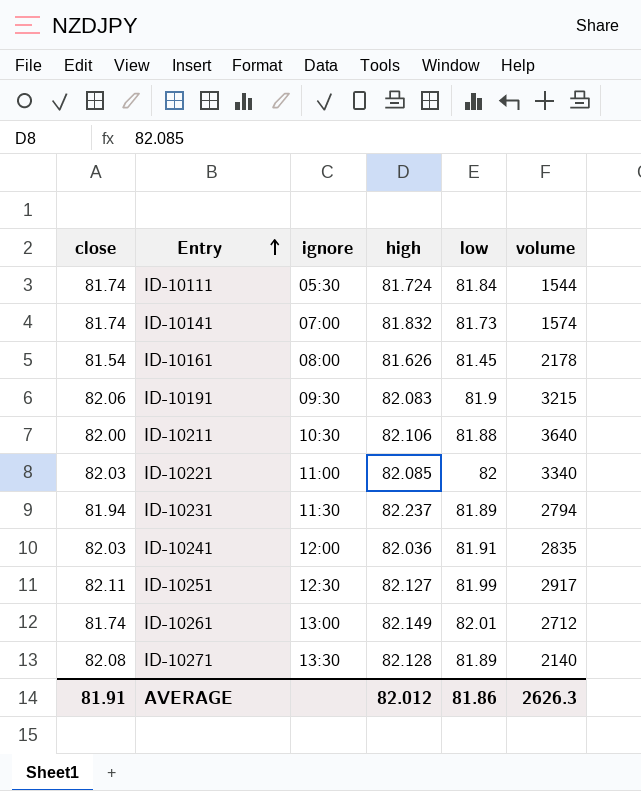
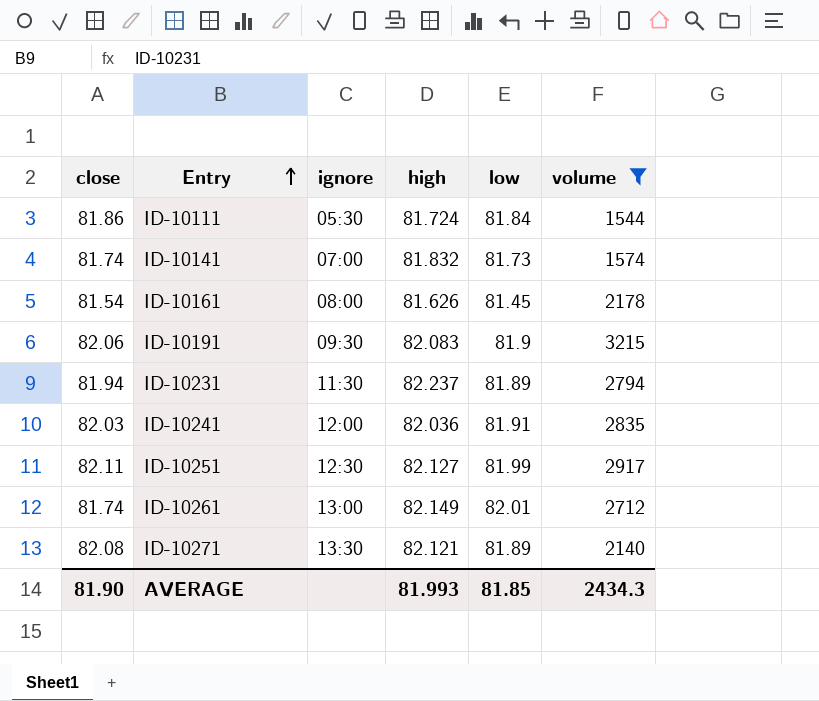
filter: none -> volume <= 3215
ID-10111 | close: 81.74 -> 81.86
ID-10271 | high: 82.128 -> 82.121
AVERAGE | close: 81.91 -> 81.90
AVERAGE | high: 82.012 -> 81.993
AVERAGE | low: 81.86 -> 81.85
AVERAGE | volume: 2626.3 -> 2434.3

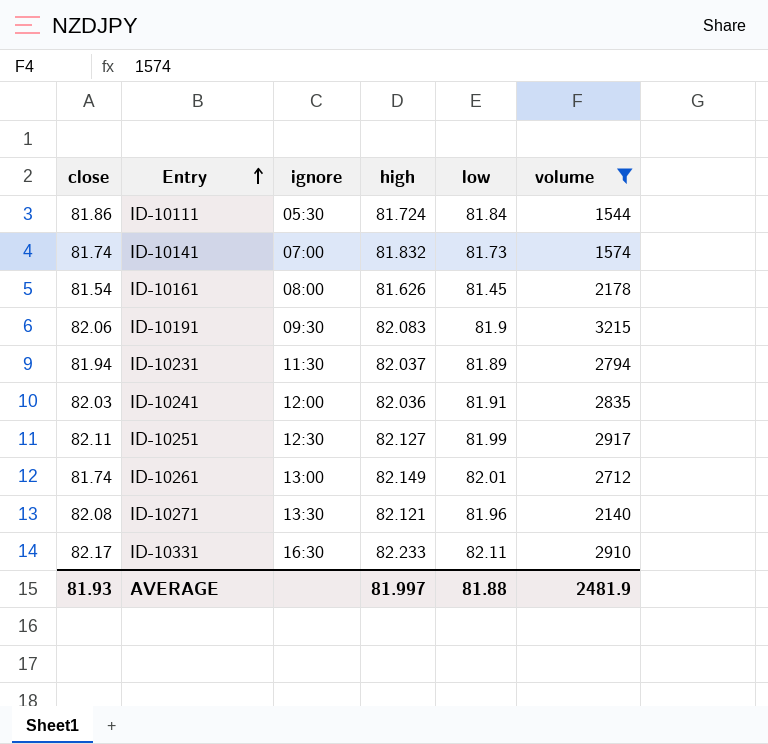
ID-10231 | high: 82.237 -> 82.037
ID-10271 | low: 81.89 -> 81.96
row ID-10331: none -> 82.17 | 16:30 | 82.233 | 82.11 | 2910
AVERAGE | close: 81.90 -> 81.93
AVERAGE | high: 81.993 -> 81.997
AVERAGE | low: 81.85 -> 81.88
AVERAGE | volume: 2434.3 -> 2481.9

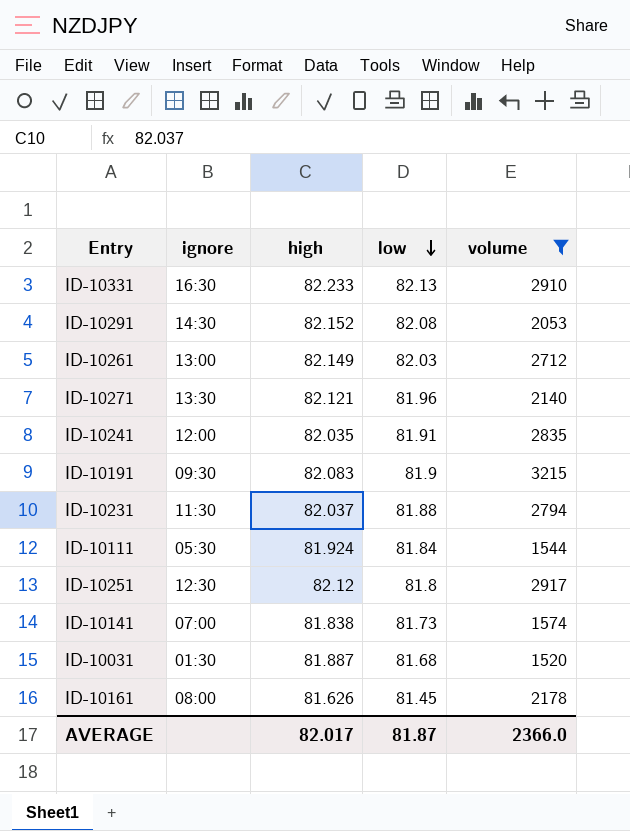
row order: Entry ascending -> low descending
column close | position: 1 -> none
ID-10331 | low: 82.11 -> 82.13
row ID-10291: none -> 14:30 | 82.152 | 82.08 | 2053
ID-10261 | low: 82.01 -> 82.03
ID-10241 | high: 82.036 -> 82.035
ID-10231 | low: 81.89 -> 81.88
ID-10111 | high: 81.724 -> 81.924
ID-10251 | high: 82.127 -> 82.12
ID-10251 | low: 81.99 -> 81.8
ID-10141 | high: 81.832 -> 81.838
row ID-10031: none -> 01:30 | 81.887 | 81.68 | 1520
AVERAGE | high: 81.997 -> 82.017
AVERAGE | low: 81.88 -> 81.87
AVERAGE | volume: 2481.9 -> 2366.0

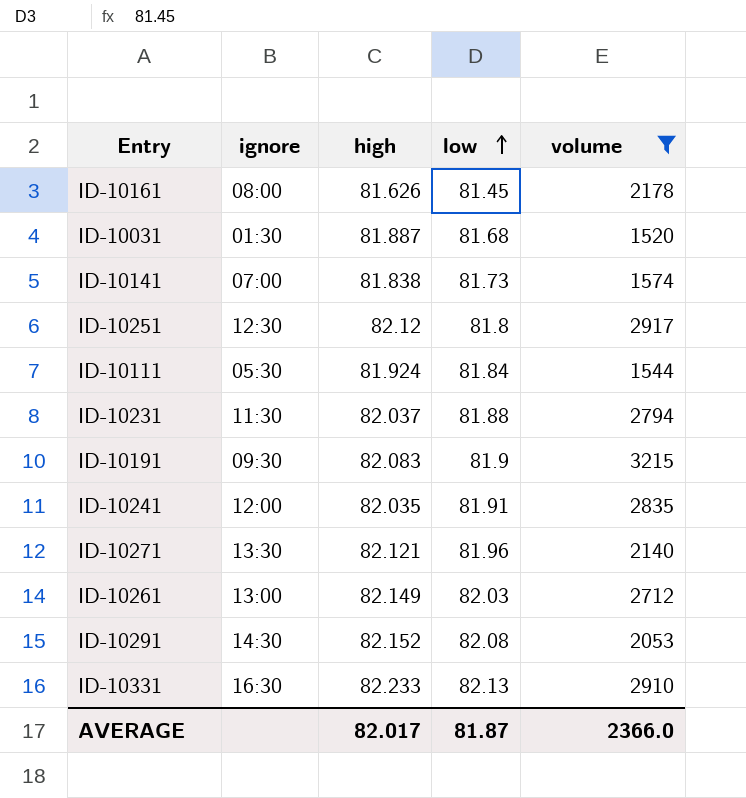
row order: low descending -> low ascending

